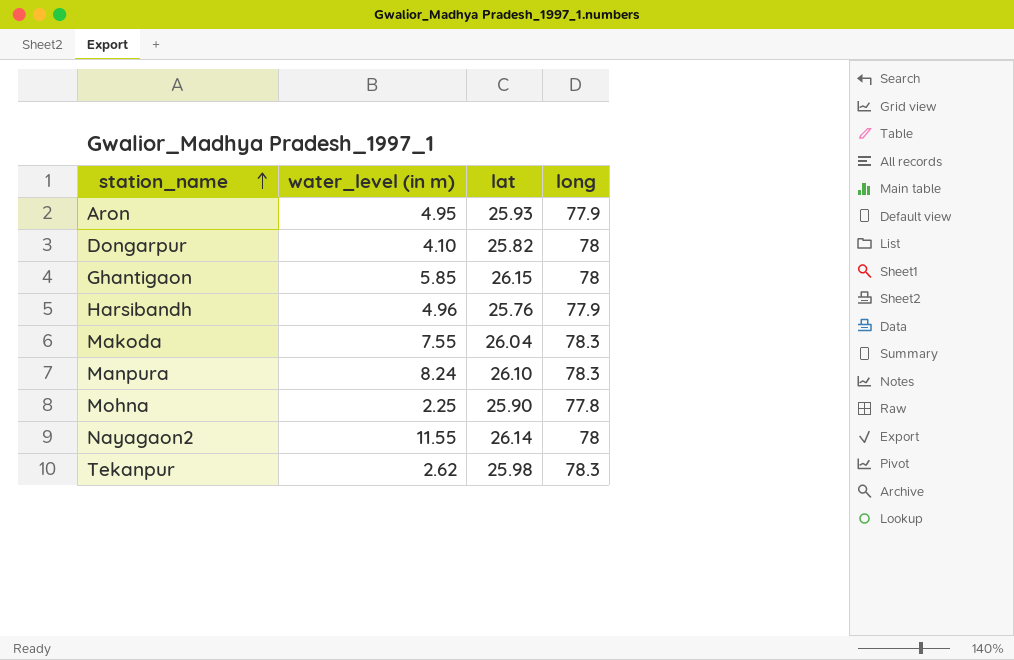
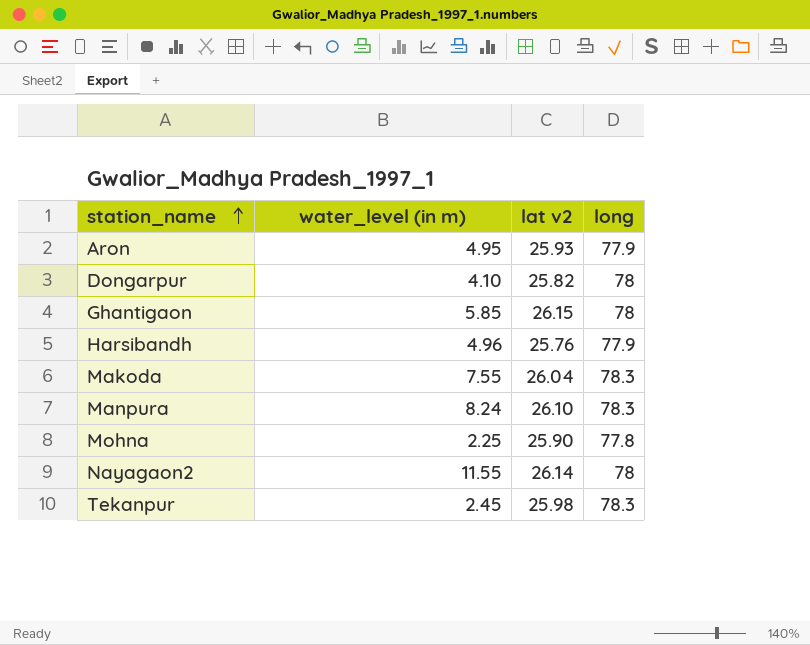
column name: lat -> lat v2
Tekanpur | water_level (in m): 2.62 -> 2.45

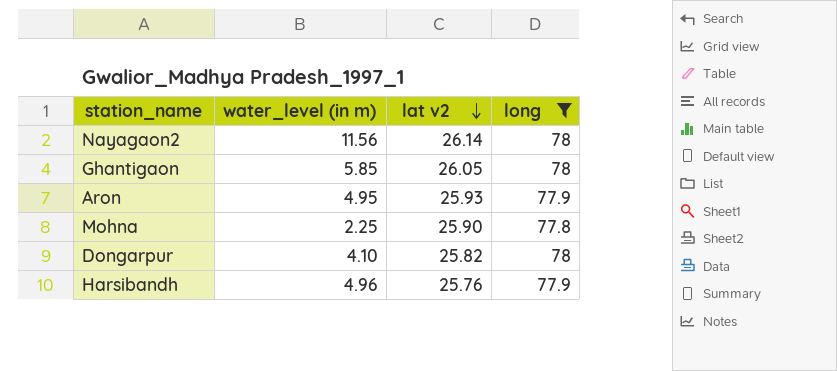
filter: none -> long != 78.3
row order: station_name ascending -> lat v2 descending
Nayagaon2 | water_level (in m): 11.55 -> 11.56
Ghantigaon | lat v2: 26.15 -> 26.05

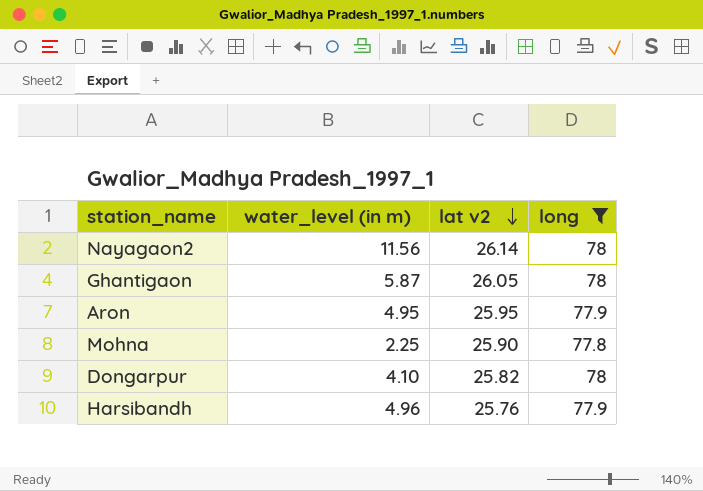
Ghantigaon | water_level (in m): 5.85 -> 5.87
Aron | lat v2: 25.93 -> 25.95

